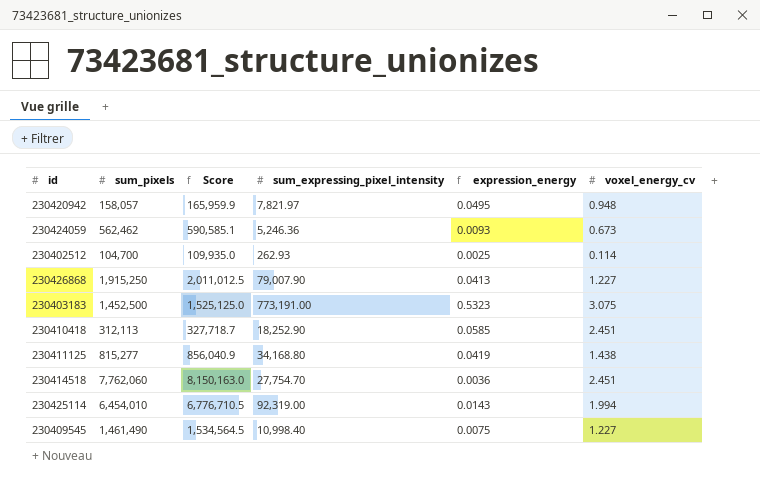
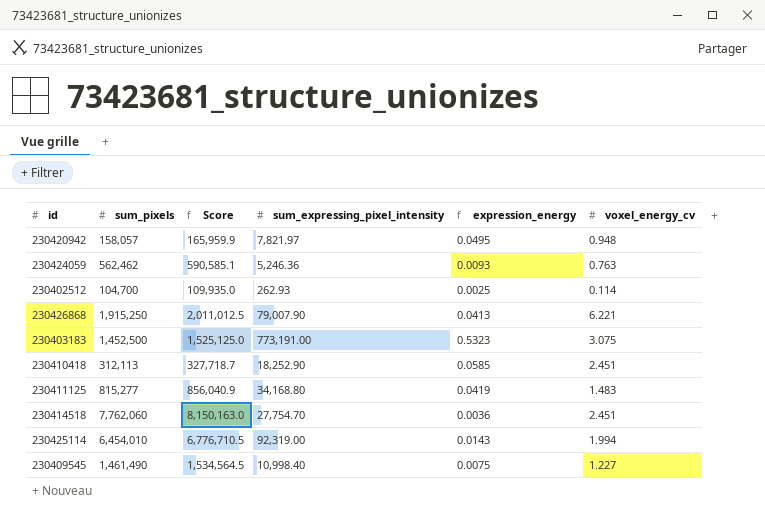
230424059 | voxel_energy_cv: 0.673 -> 0.763
230426868 | voxel_energy_cv: 1.227 -> 6.221
230411125 | voxel_energy_cv: 1.438 -> 1.483

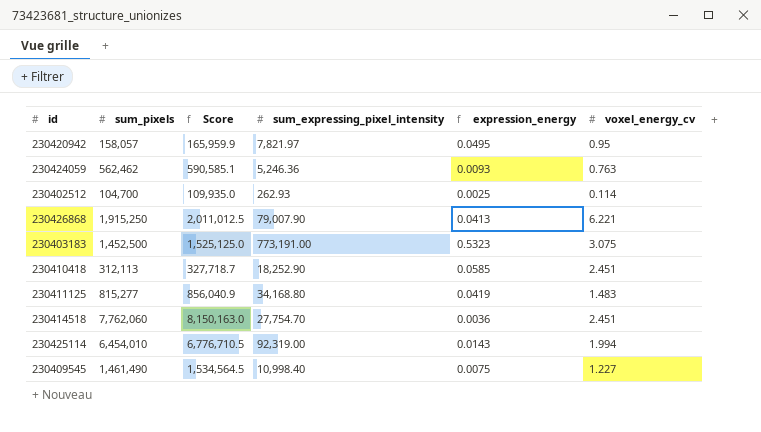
230420942 | voxel_energy_cv: 0.948 -> 0.95

